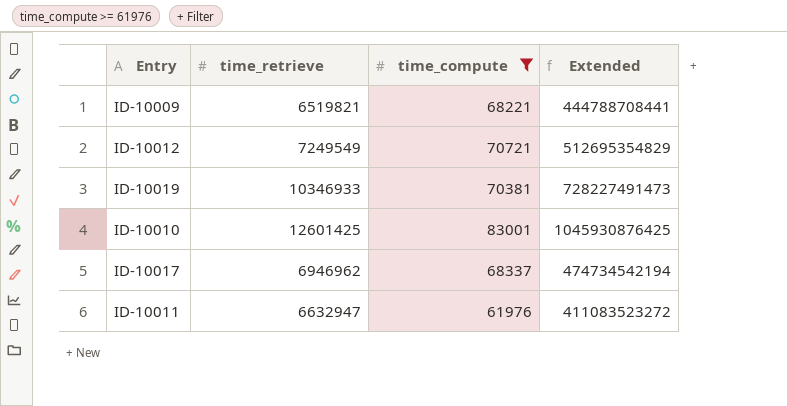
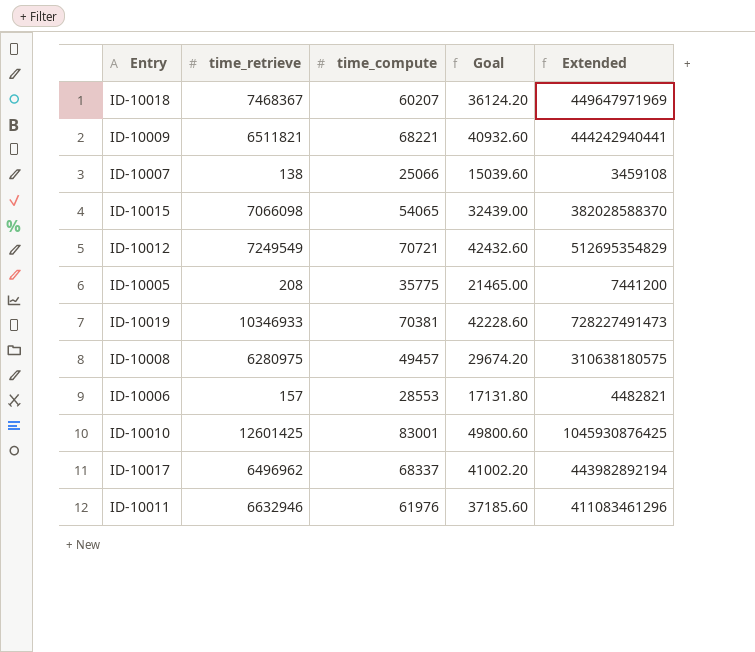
filter: time_compute >= 61976 -> none
column Goal | formula: none -> [time_compute] * 0.6
ID-10009 | time_retrieve: 6519821 -> 6511821
ID-10009 | Extended: 444788708441 -> 444242940441
ID-10017 | time_retrieve: 6946962 -> 6496962
ID-10017 | Extended: 474734542194 -> 443982892194
ID-10011 | time_retrieve: 6632947 -> 6632946
ID-10011 | Extended: 411083523272 -> 411083461296

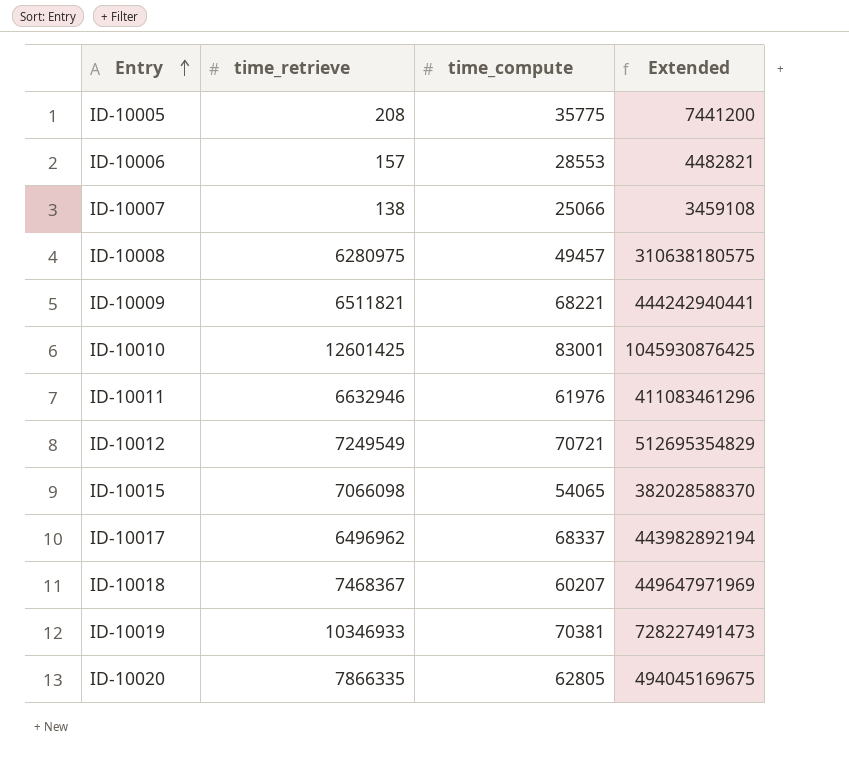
row order: none -> Entry ascending
column Goal | formula: [time_compute] * 0.6 -> none
row ID-10020: none -> 7866335 | 62805 | 494045169675

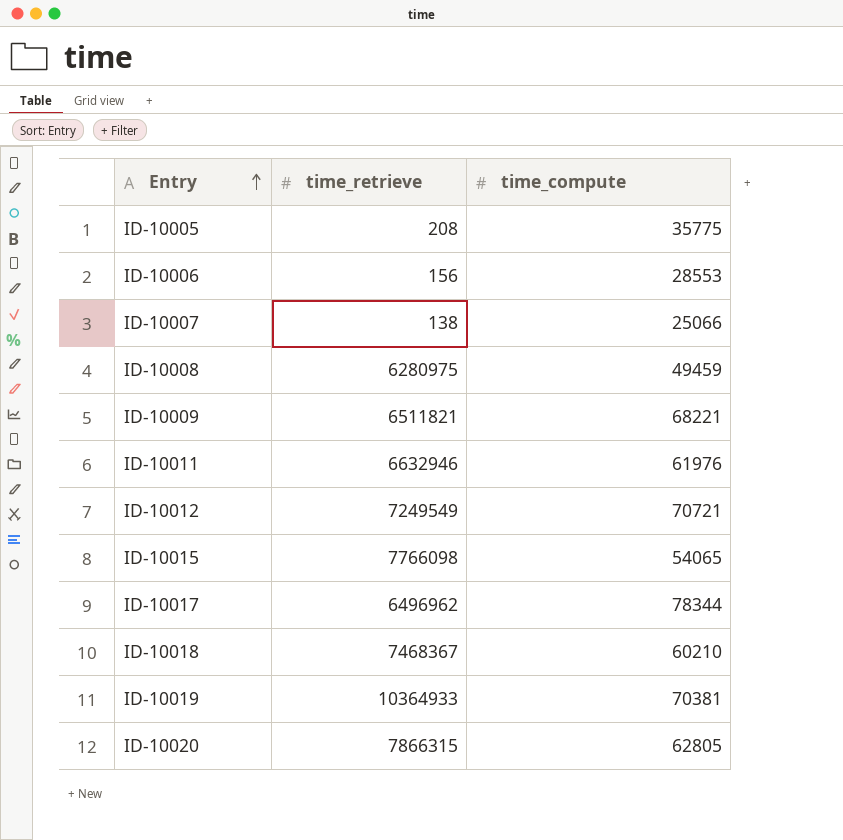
column Extended | formula: [time_retrieve] * [time_compute] -> none
row ID-10010: 12601425 | 83001 | 1045930876425 -> none
ID-10006 | time_retrieve: 157 -> 156
ID-10008 | time_compute: 49457 -> 49459
ID-10015 | time_retrieve: 7066098 -> 7766098
ID-10017 | time_compute: 68337 -> 78344
ID-10018 | time_compute: 60207 -> 60210
ID-10019 | time_retrieve: 10346933 -> 10364933
ID-10020 | time_retrieve: 7866335 -> 7866315

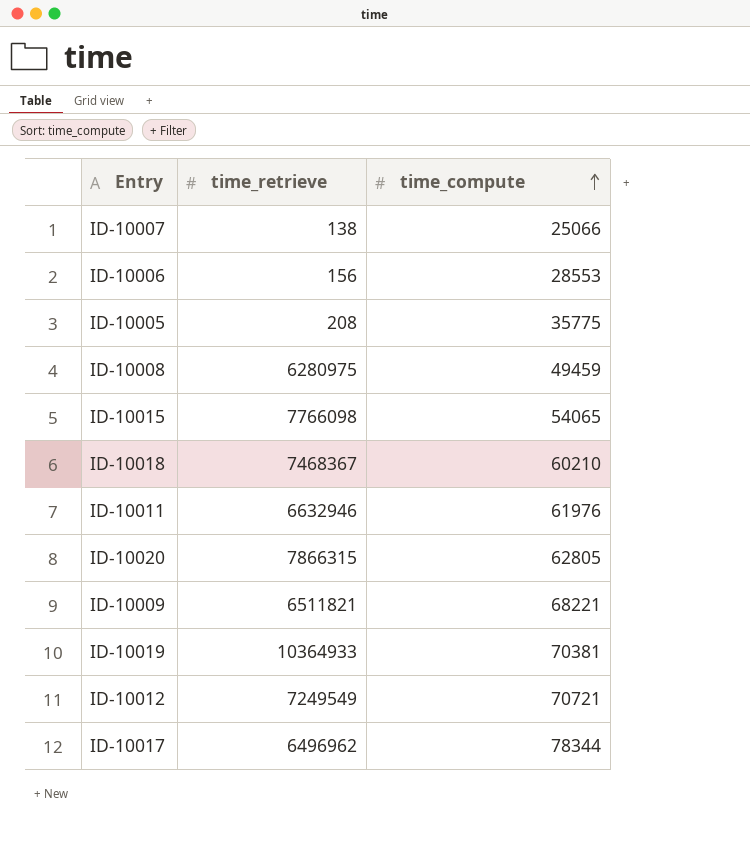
row order: Entry ascending -> time_compute ascending

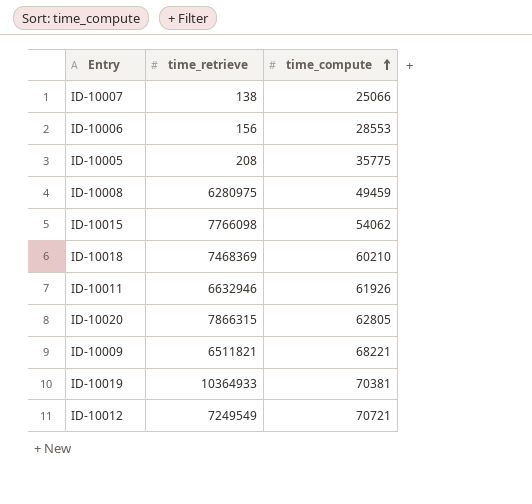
row ID-10017: 6496962 | 78344 -> none
ID-10015 | time_compute: 54065 -> 54062
ID-10018 | time_retrieve: 7468367 -> 7468369
ID-10011 | time_compute: 61976 -> 61926

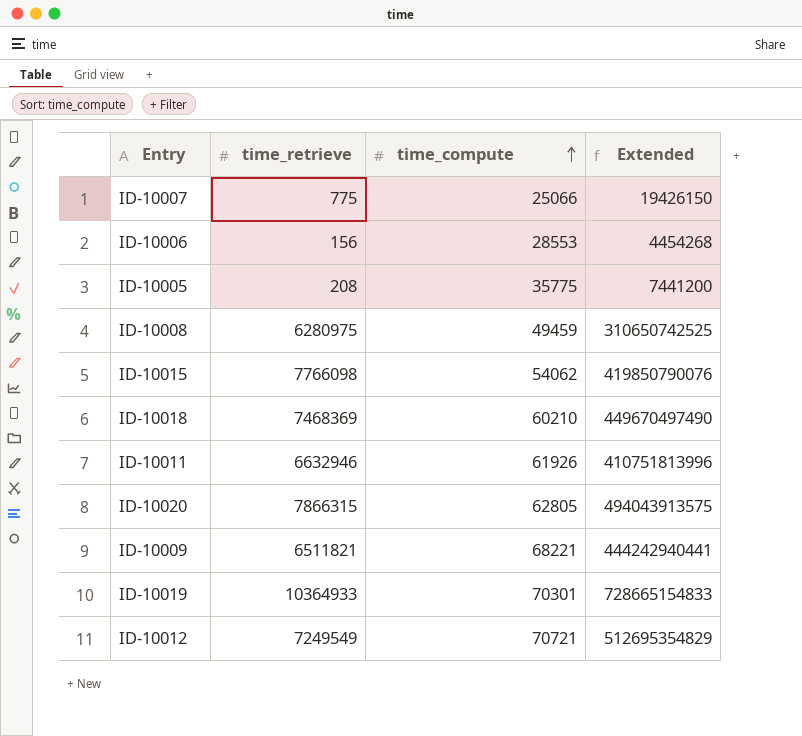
column Extended | formula: none -> [time_retrieve] * [time_compute]
ID-10007 | time_retrieve: 138 -> 775
ID-10019 | time_compute: 70381 -> 70301

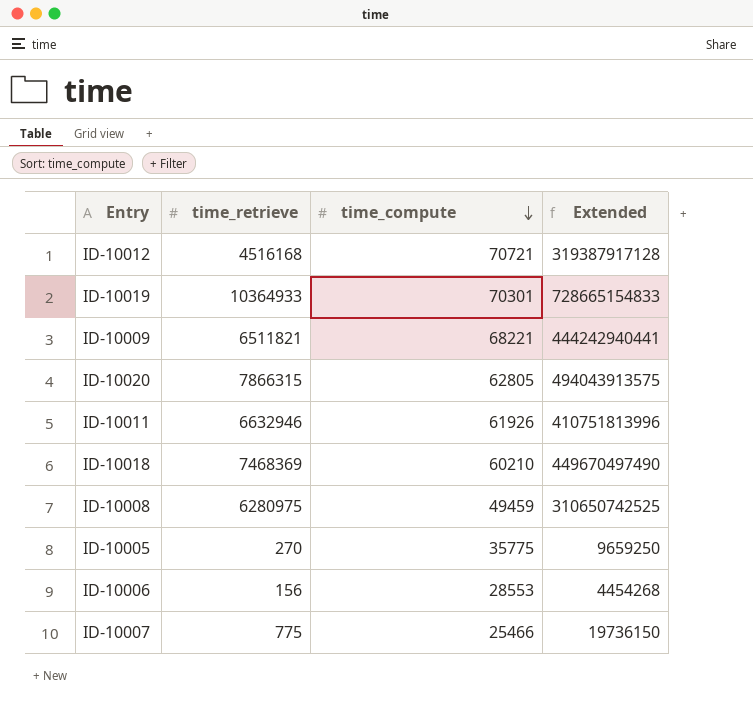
row order: time_compute ascending -> time_compute descending
row ID-10015: 7766098 | 54062 | 419850790076 -> none
ID-10012 | time_retrieve: 7249549 -> 4516168
ID-10012 | Extended: 512695354829 -> 319387917128
ID-10005 | time_retrieve: 208 -> 270
ID-10005 | Extended: 7441200 -> 9659250
ID-10007 | time_compute: 25066 -> 25466
ID-10007 | Extended: 19426150 -> 19736150

